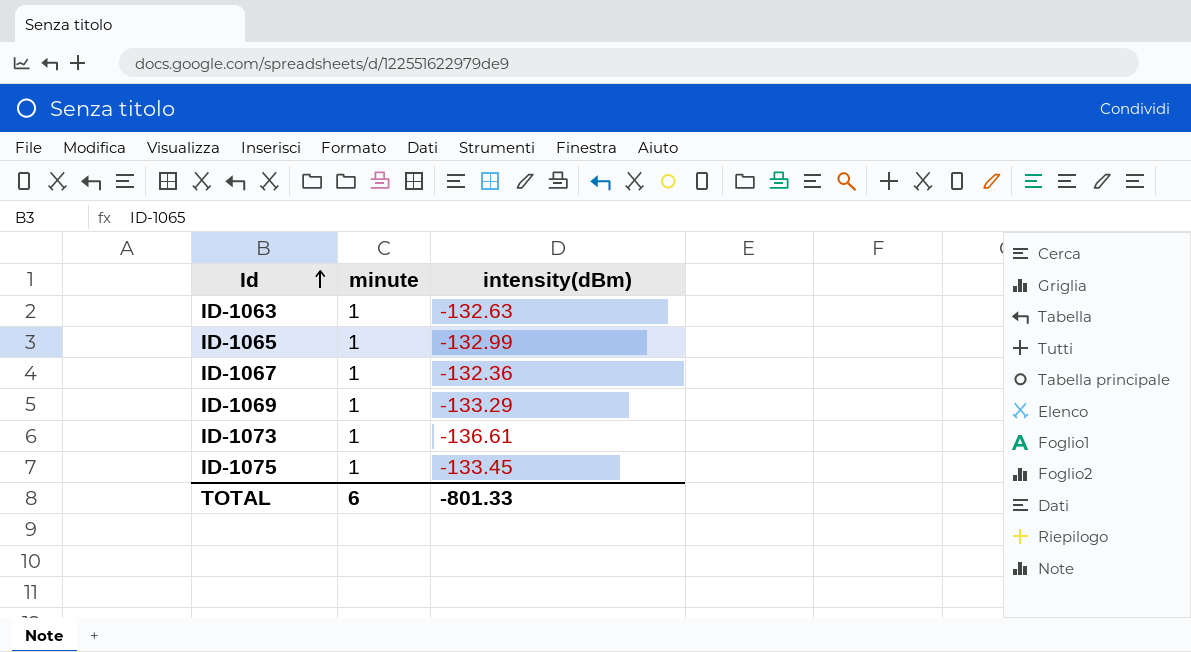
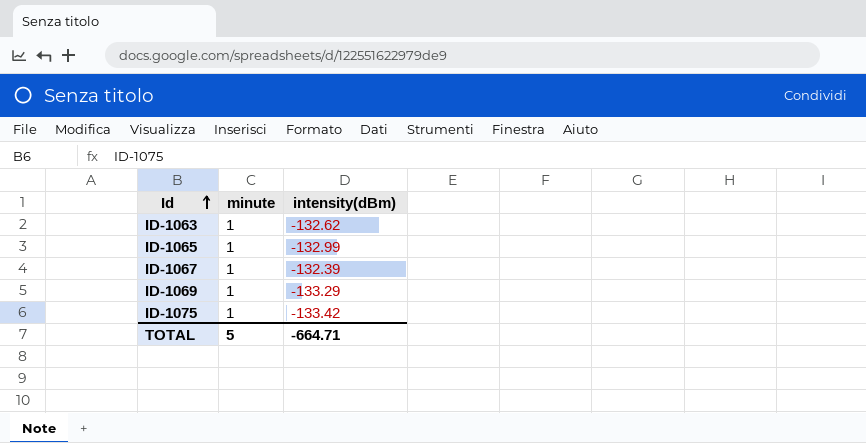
row ID-1073: 1 | -136.61 -> none
ID-1063 | intensity(dBm): -132.63 -> -132.62
ID-1067 | intensity(dBm): -132.36 -> -132.39
ID-1075 | intensity(dBm): -133.45 -> -133.42
TOTAL | minute: 6 -> 5
TOTAL | intensity(dBm): -801.33 -> -664.71

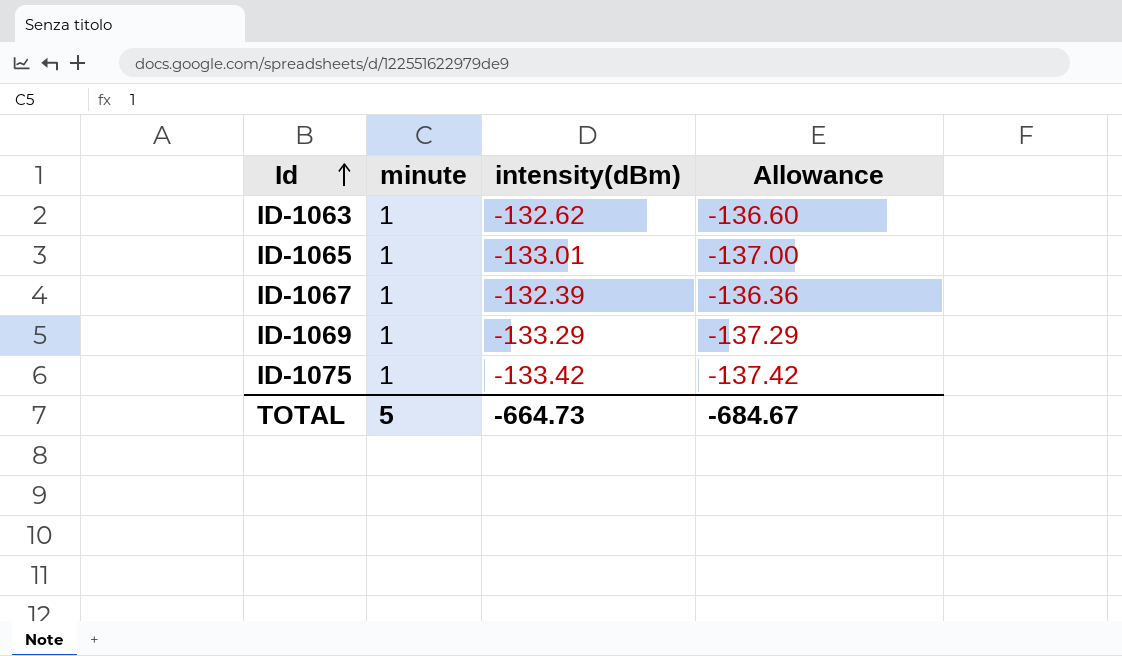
column Allowance | formula: none -> [intensity(dBm)] * 1.03
ID-1065 | intensity(dBm): -132.99 -> -133.01
TOTAL | intensity(dBm): -664.71 -> -664.73

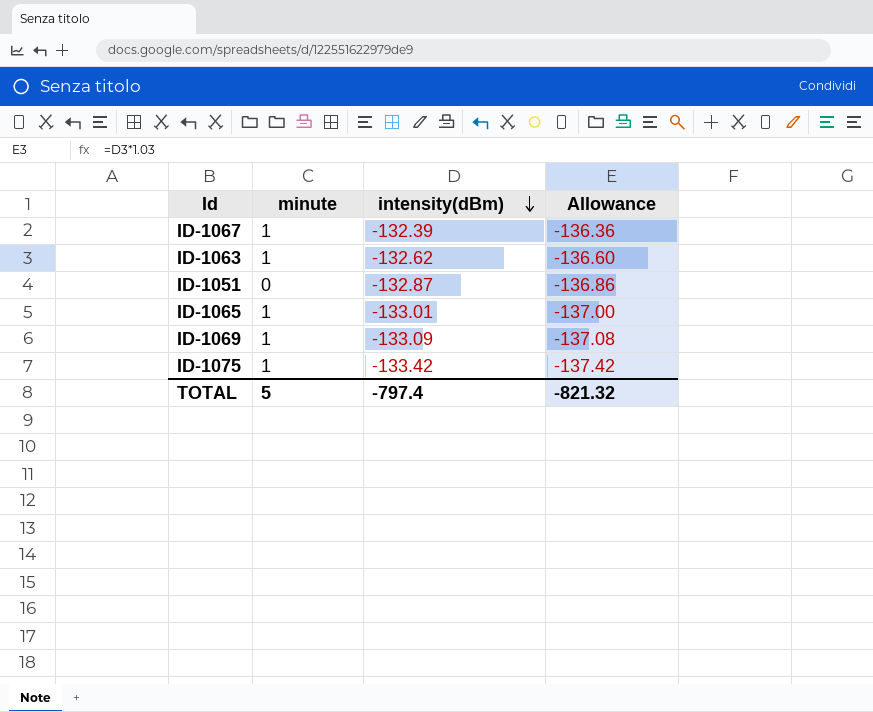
row order: Id ascending -> intensity(dBm) descending
row ID-1051: none -> 0 | -132.87 | -136.86
ID-1069 | intensity(dBm): -133.29 -> -133.09
ID-1069 | Allowance: -137.29 -> -137.08
TOTAL | intensity(dBm): -664.73 -> -797.4
TOTAL | Allowance: -684.67 -> -821.32

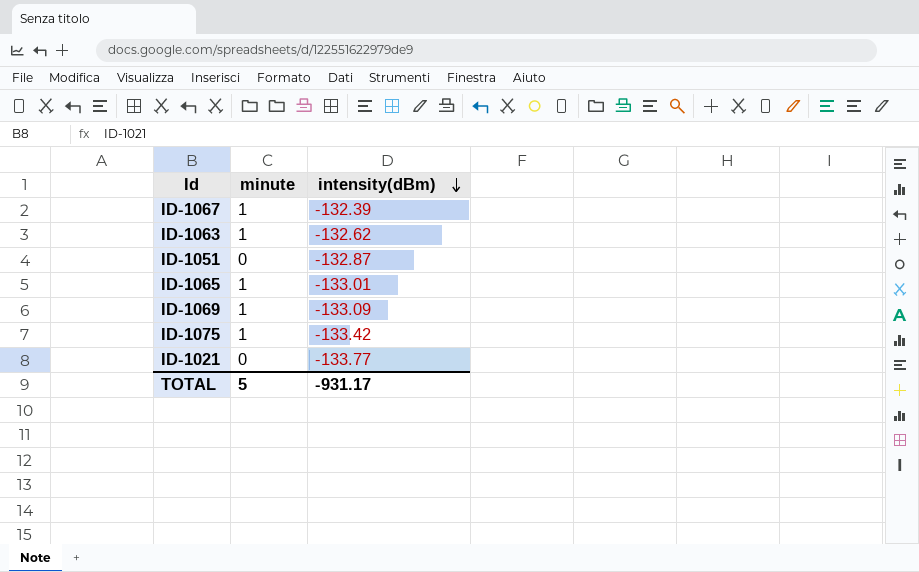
column Allowance | formula: [intensity(dBm)] * 1.03 -> none
row ID-1021: none -> 0 | -133.77
TOTAL | intensity(dBm): -797.4 -> -931.17

